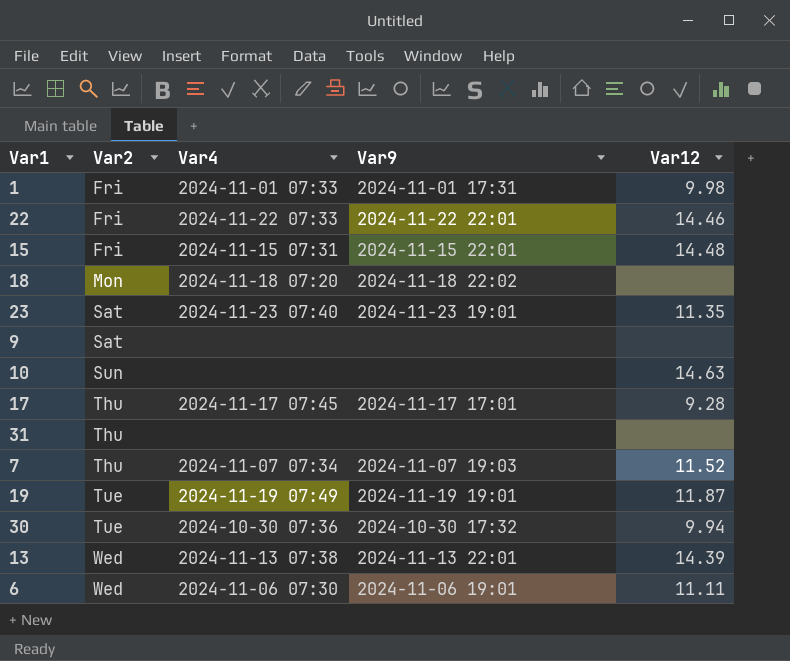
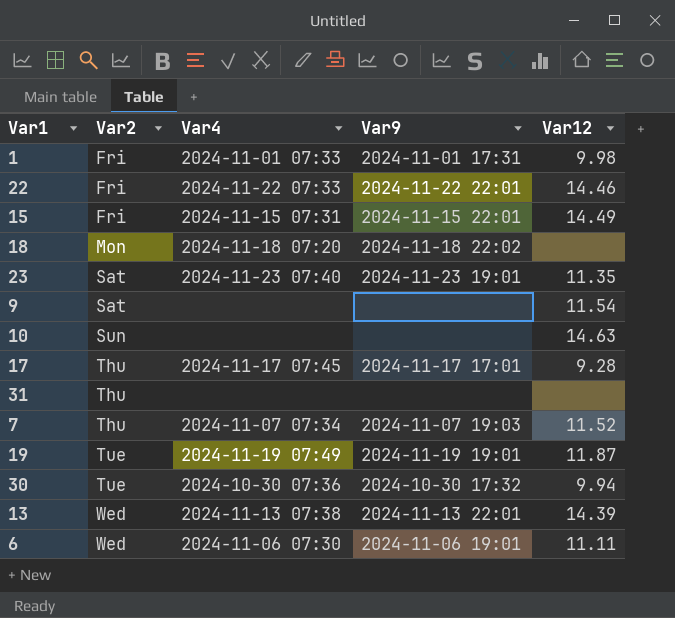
15 | Var12: 14.48 -> 14.49
9 | Var12: none -> 11.54

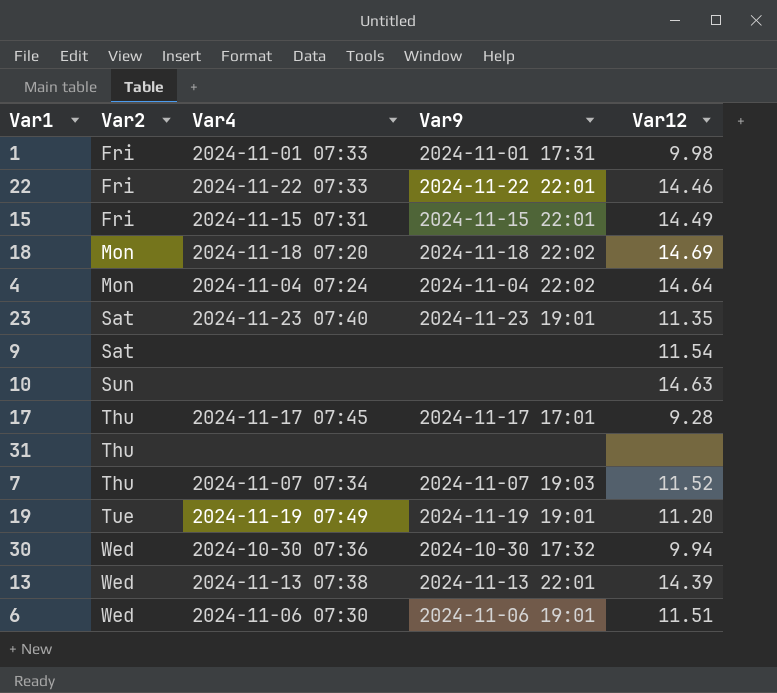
18 | Var12: none -> 14.69
row 4: none -> Mon | 2024-11-04 07:24 | 2024-11-04 22:02 | 14.64
19 | Var12: 11.87 -> 11.20
30 | Var2: Tue -> Wed
6 | Var12: 11.11 -> 11.51

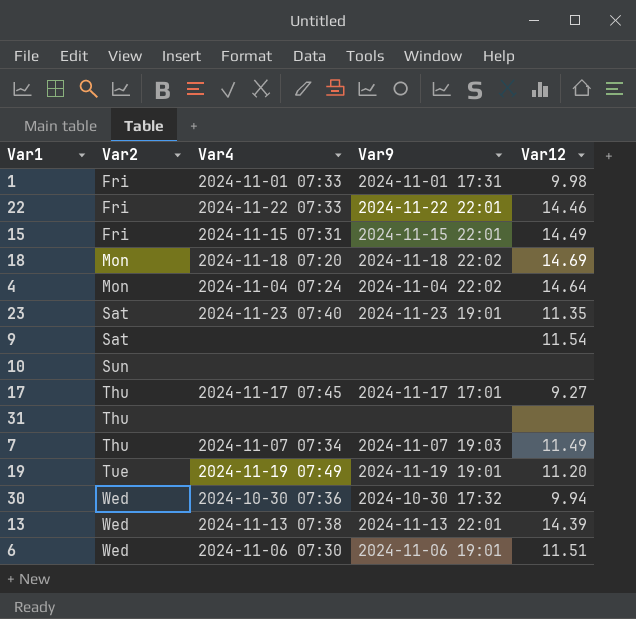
10 | Var12: 14.63 -> none
17 | Var12: 9.28 -> 9.27
7 | Var12: 11.52 -> 11.49

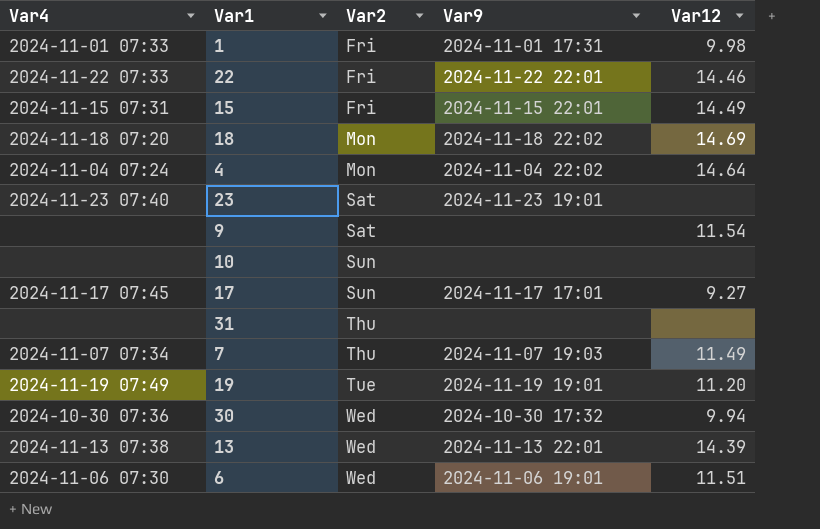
column Var4 | position: 3 -> 1
23 | Var12: 11.35 -> none
17 | Var2: Thu -> Sun

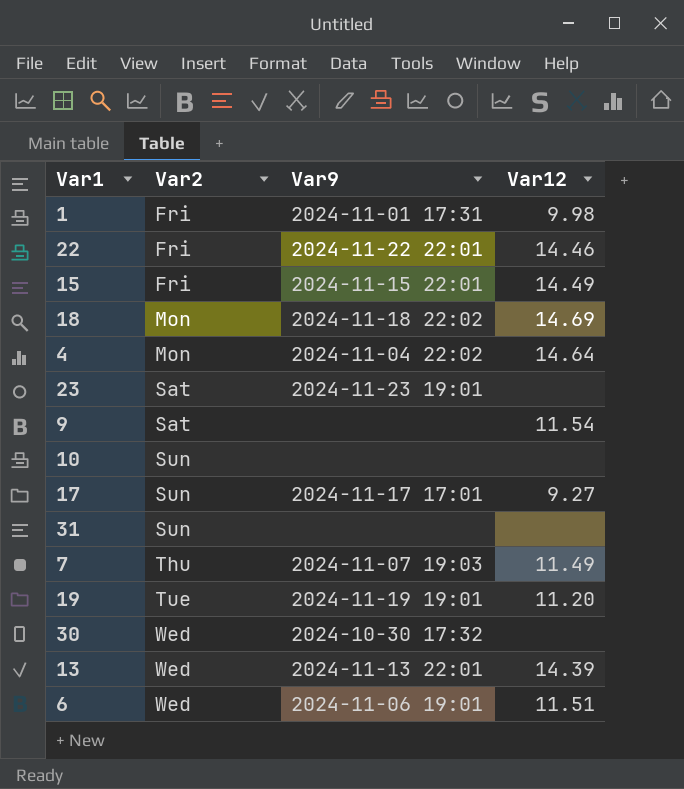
column Var4 | position: 1 -> none
31 | Var2: Thu -> Sun
30 | Var12: 9.94 -> none

